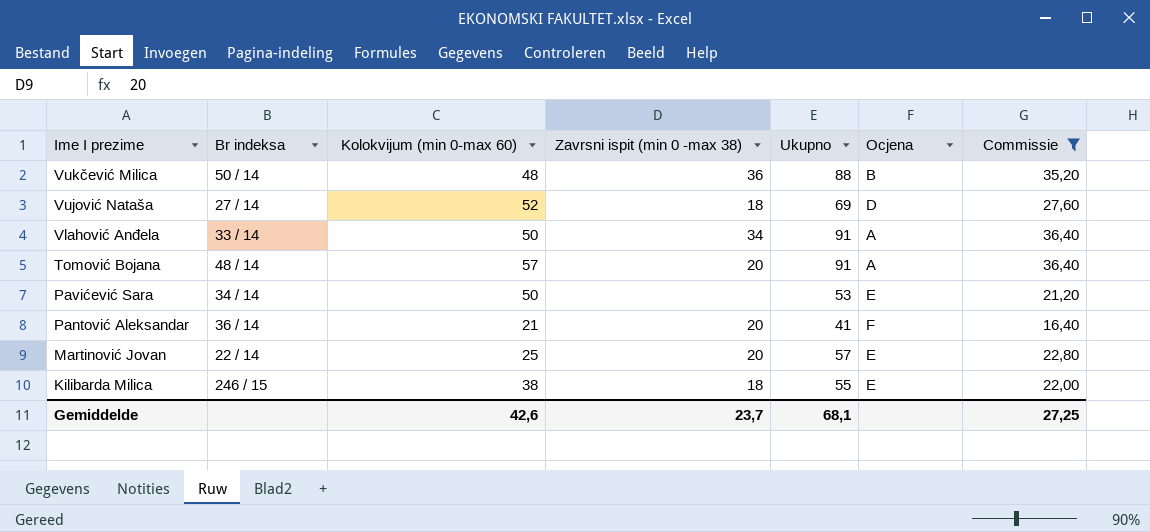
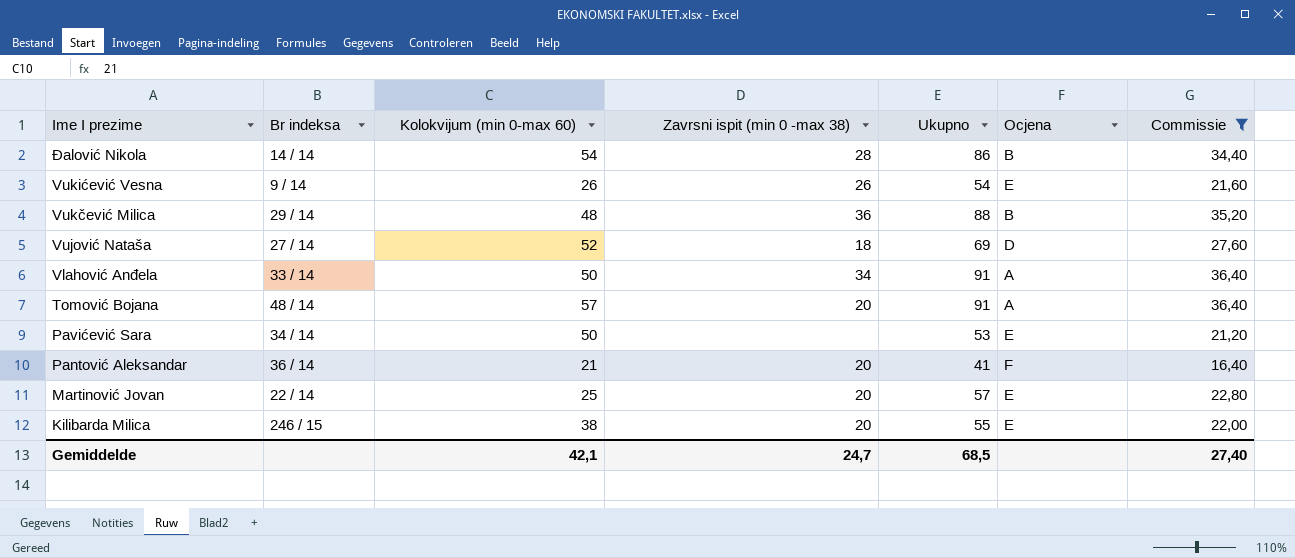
row Đalović Nikola: none -> 14 / 14 | 54 | 28 | 86 | B | 34,40
row Vukićević Vesna: none -> 9 / 14 | 26 | 26 | 54 | E | 21,60
Vukčević Milica | Br indeksa: 50 / 14 -> 29 / 14
Kilibarda Milica | Zavrsni ispit (min 0 -max 38): 18 -> 20
Gemiddelde | Kolokvijum (min 0-max 60): 42,6 -> 42,1
Gemiddelde | Zavrsni ispit (min 0 -max 38): 23,7 -> 24,7
Gemiddelde | Ukupno: 68,1 -> 68,5
Gemiddelde | Commissie: 27,25 -> 27,40

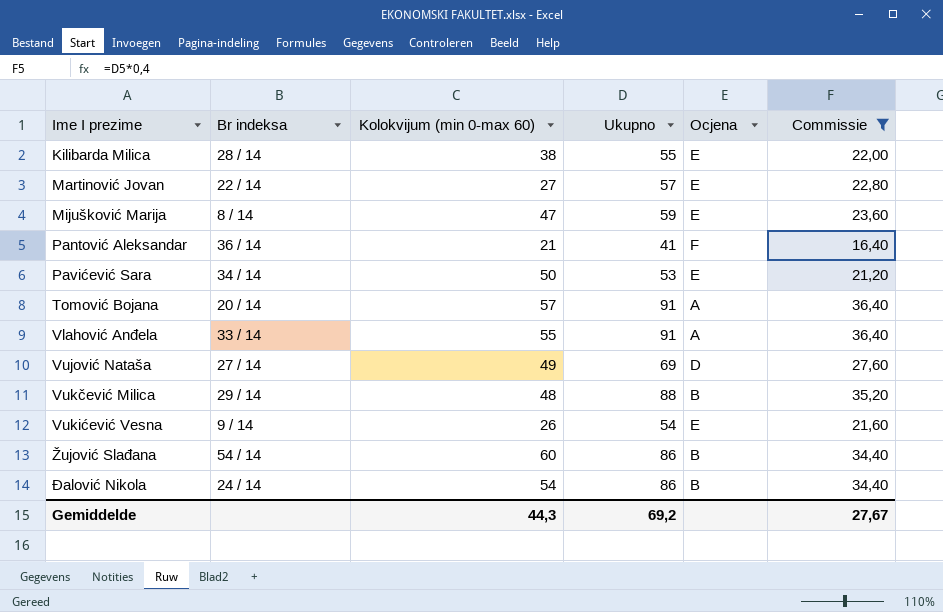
row order: Ime I prezime descending -> Ime I prezime ascending
column Zavrsni ispit (min 0 -max 38) | position: 4 -> none
Kilibarda Milica | Br indeksa: 246 / 15 -> 28 / 14
Martinović Jovan | Kolokvijum (min 0-max 60): 25 -> 27
row Mijušković Marija: none -> 8 / 14 | 47 | 59 | E | 23,60
Tomović Bojana | Br indeksa: 48 / 14 -> 20 / 14
Vlahović Anđela | Kolokvijum (min 0-max 60): 50 -> 55
Vujović Nataša | Kolokvijum (min 0-max 60): 52 -> 49
row Žujović Slađana: none -> 54 / 14 | 60 | 86 | B | 34,40
Đalović Nikola | Br indeksa: 14 / 14 -> 24 / 14
Gemiddelde | Kolokvijum (min 0-max 60): 42,1 -> 44,3
Gemiddelde | Ukupno: 68,5 -> 69,2
Gemiddelde | Commissie: 27,40 -> 27,67

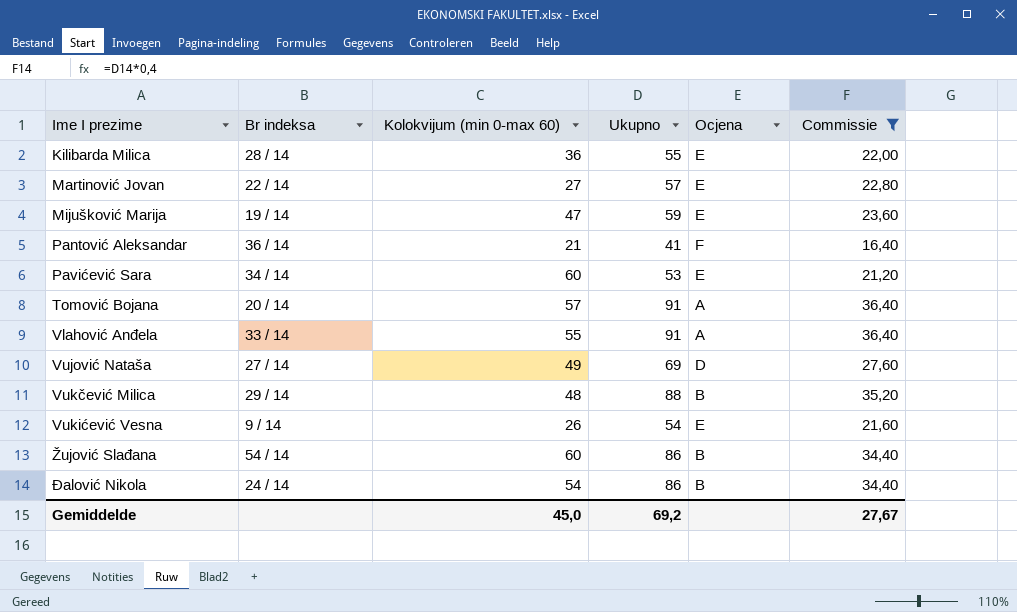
Kilibarda Milica | Kolokvijum (min 0-max 60): 38 -> 36
Mijušković Marija | Br indeksa: 8 / 14 -> 19 / 14
Pavićević Sara | Kolokvijum (min 0-max 60): 50 -> 60
Gemiddelde | Kolokvijum (min 0-max 60): 44,3 -> 45,0

